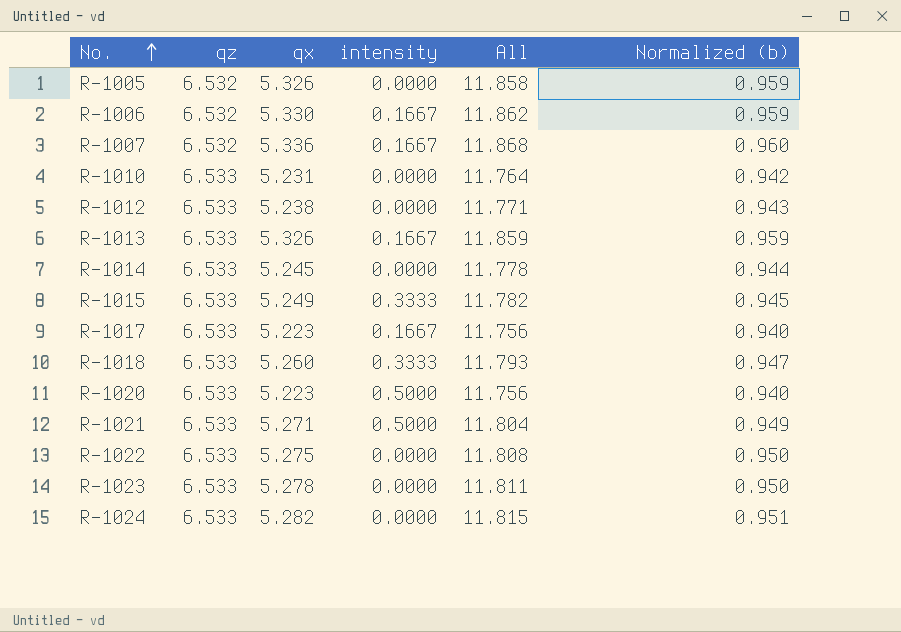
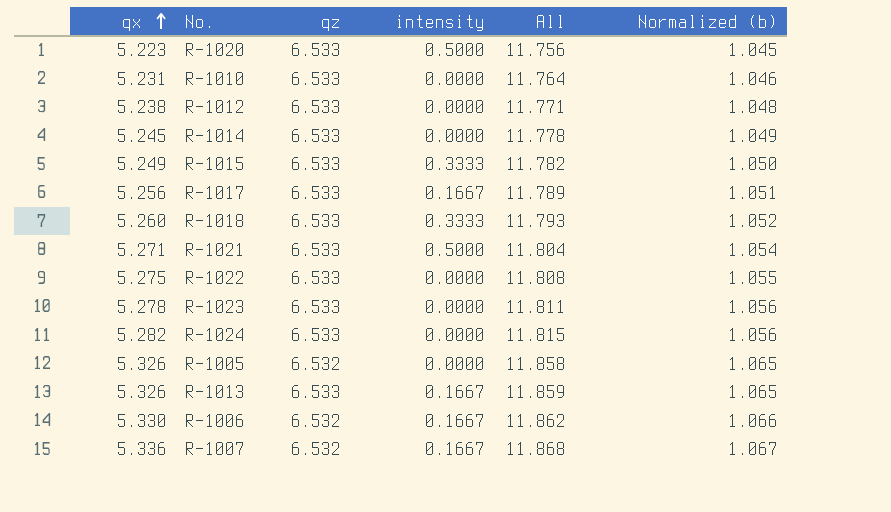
row order: No. ascending -> qx ascending
column qx | position: 3 -> 1
column Normalized (b) | formula: [qx] * 0.18 -> [qx] * 0.2
R-1017 | qx: 5.223 -> 5.256
R-1017 | All: 11.756 -> 11.789

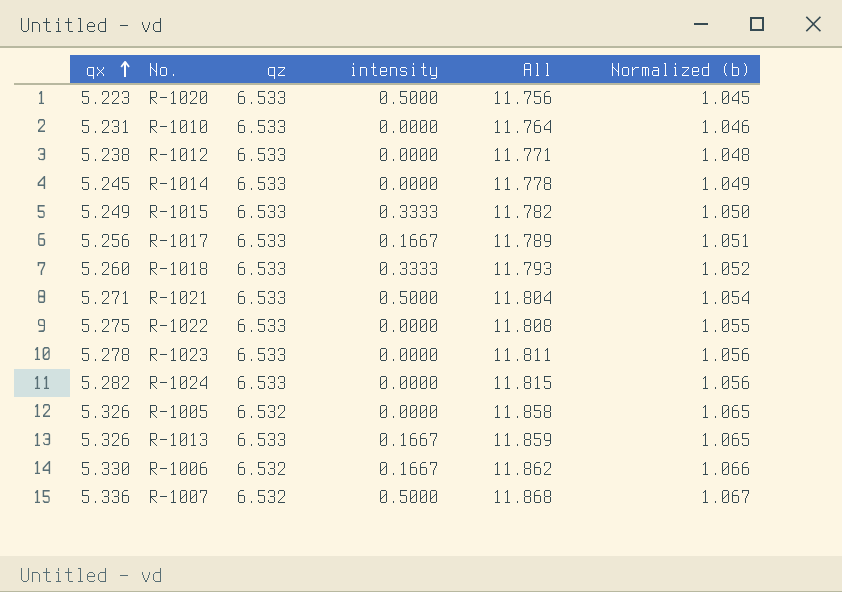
R-1007 | intensity: 0.1667 -> 0.5000

